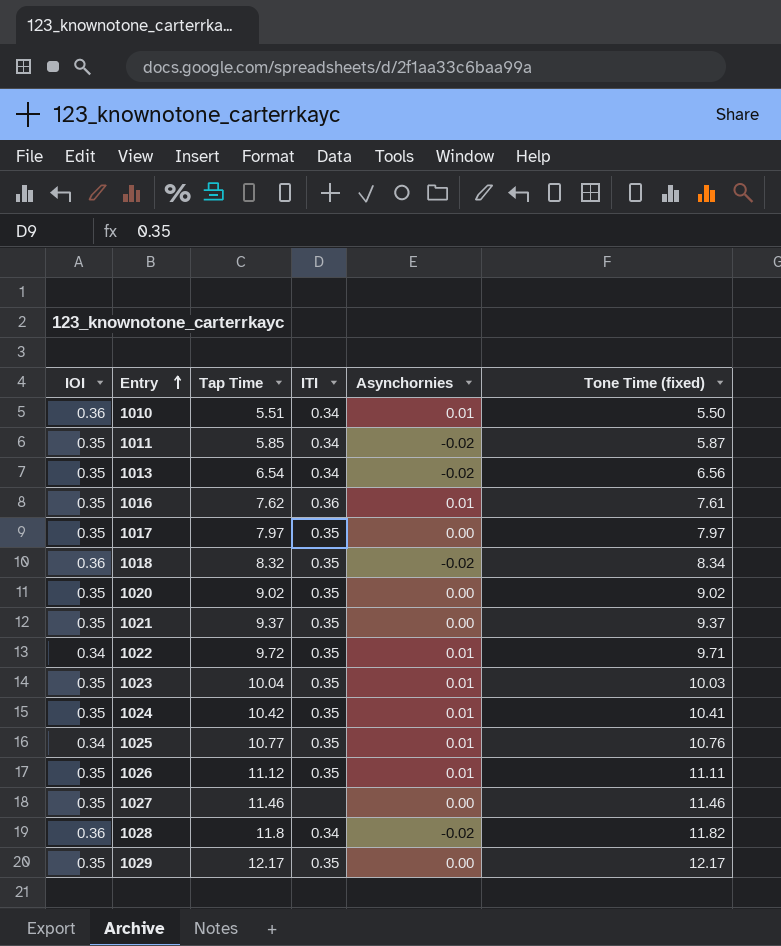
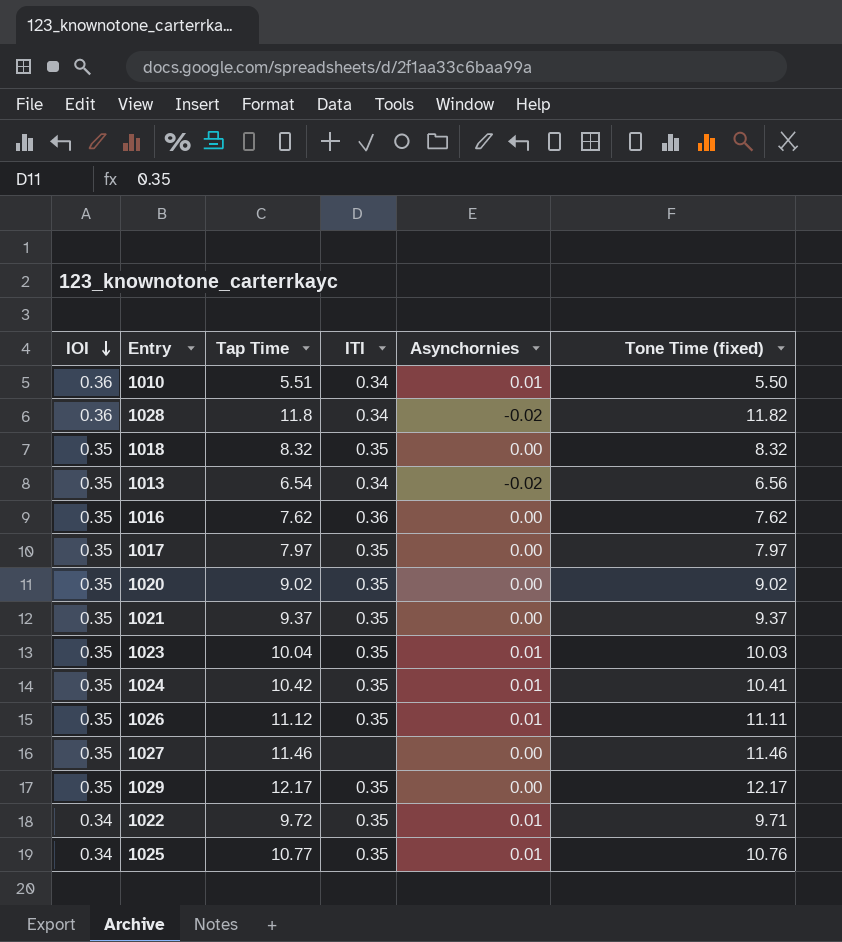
row order: Entry ascending -> IOI descending
row 1011: 0.35 | 5.85 | 0.34 | -0.02 | 5.87 -> none
1018 | IOI: 0.36 -> 0.35
1018 | Asynchornies: -0.02 -> 0.00
1018 | Tone Time (fixed): 8.34 -> 8.32
1016 | Asynchornies: 0.01 -> 0.00
1016 | Tone Time (fixed): 7.61 -> 7.62

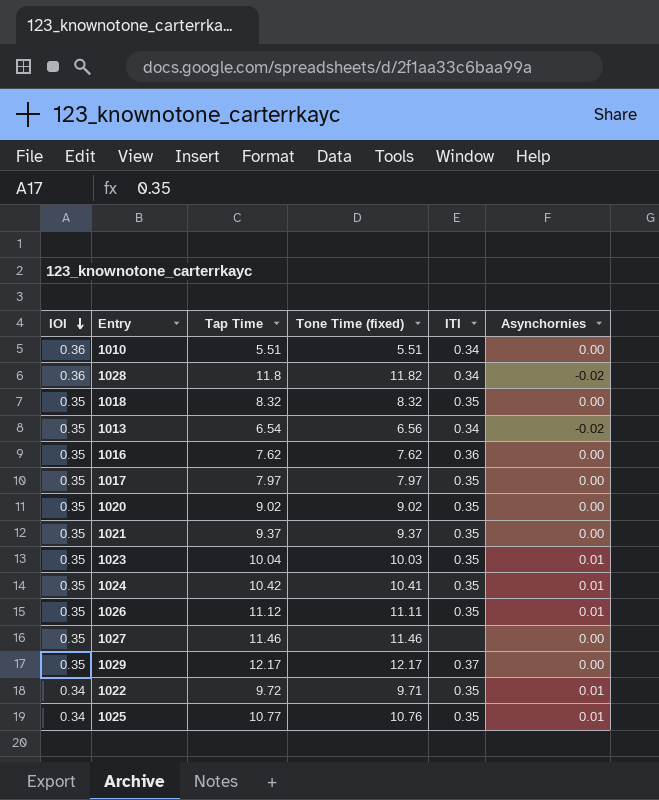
column Tone Time (fixed) | position: 6 -> 4
1010 | Tone Time (fixed): 5.50 -> 5.51
1010 | Asynchornies: 0.01 -> 0.00
1029 | ITI: 0.35 -> 0.37

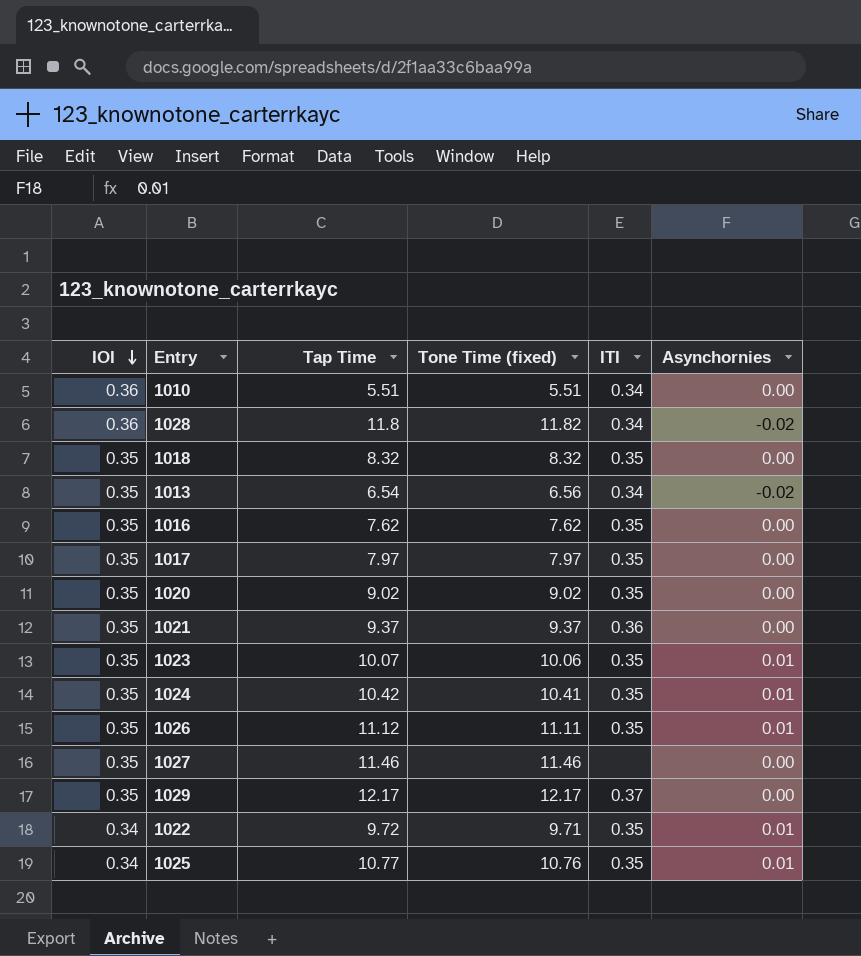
1016 | ITI: 0.36 -> 0.35
1021 | ITI: 0.35 -> 0.36
1023 | Tap Time: 10.04 -> 10.07
1023 | Tone Time (fixed): 10.03 -> 10.06

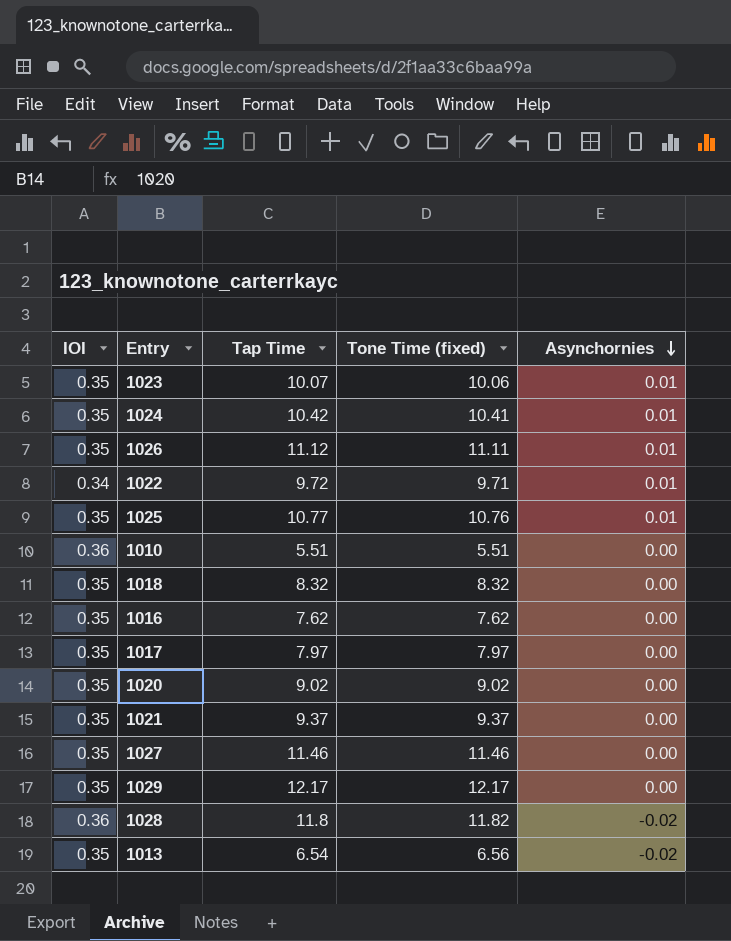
row order: IOI descending -> Asynchornies descending
column ITI | position: 5 -> none
1025 | IOI: 0.34 -> 0.35

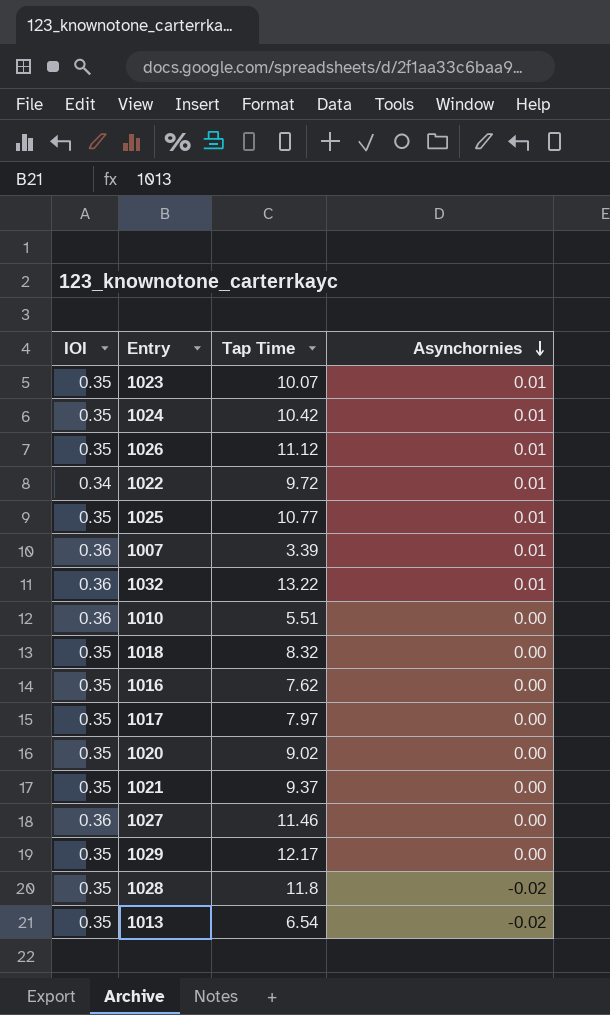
column Tone Time (fixed) | formula: [Tap Time] - [Asynchornies] -> none
row 1007: none -> 0.36 | 3.39 | 0.01
row 1032: none -> 0.36 | 13.22 | 0.01
1027 | IOI: 0.35 -> 0.36
1028 | IOI: 0.36 -> 0.35

